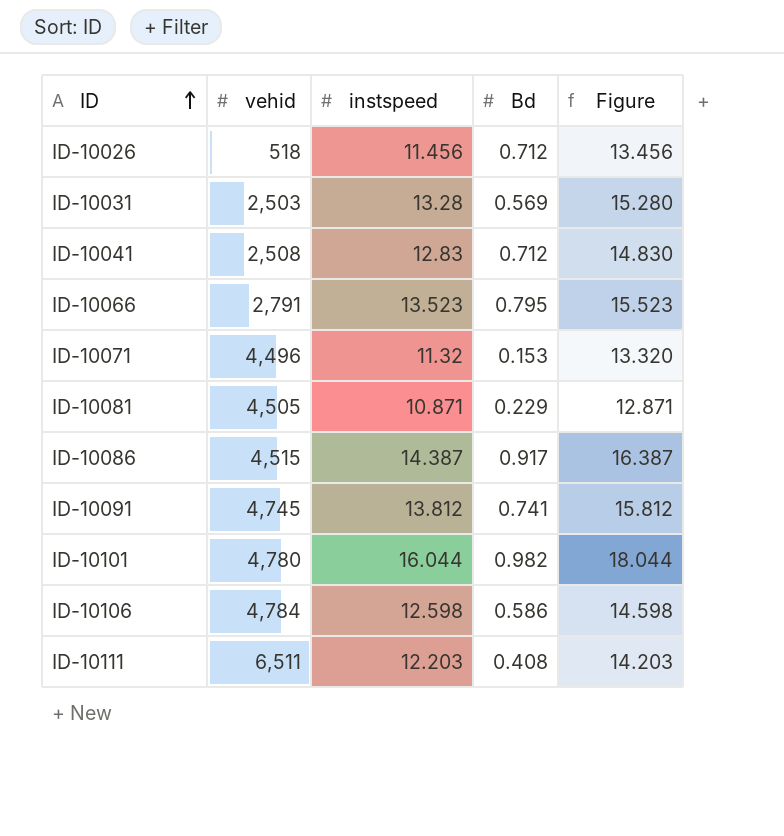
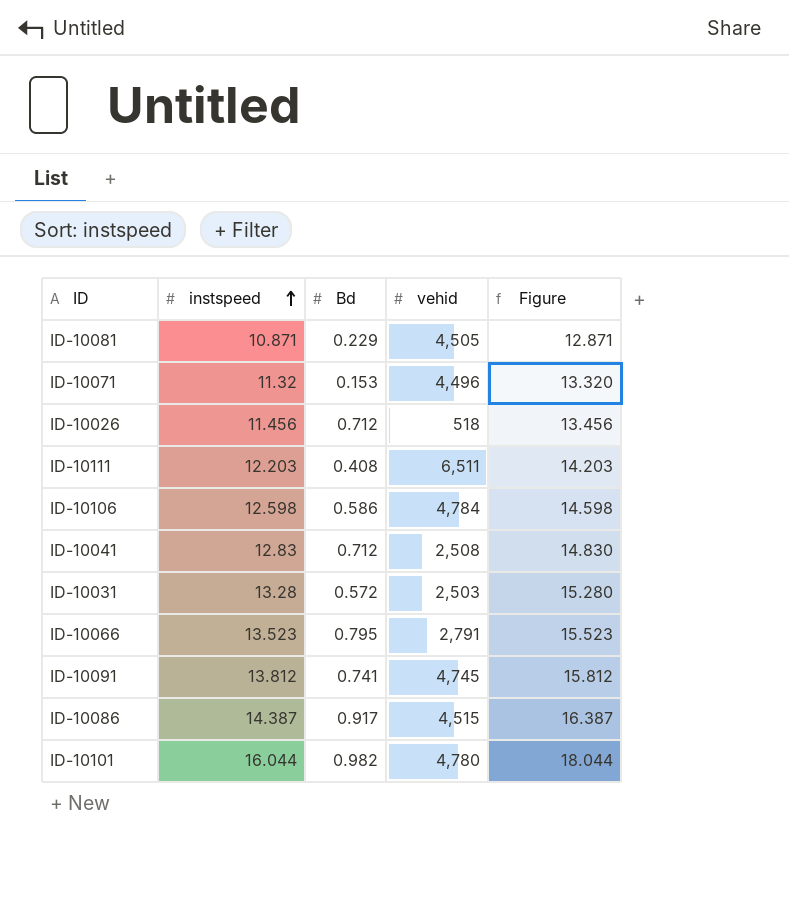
row order: ID ascending -> instspeed ascending
column vehid | position: 2 -> 4
ID-10031 | Bd: 0.569 -> 0.572

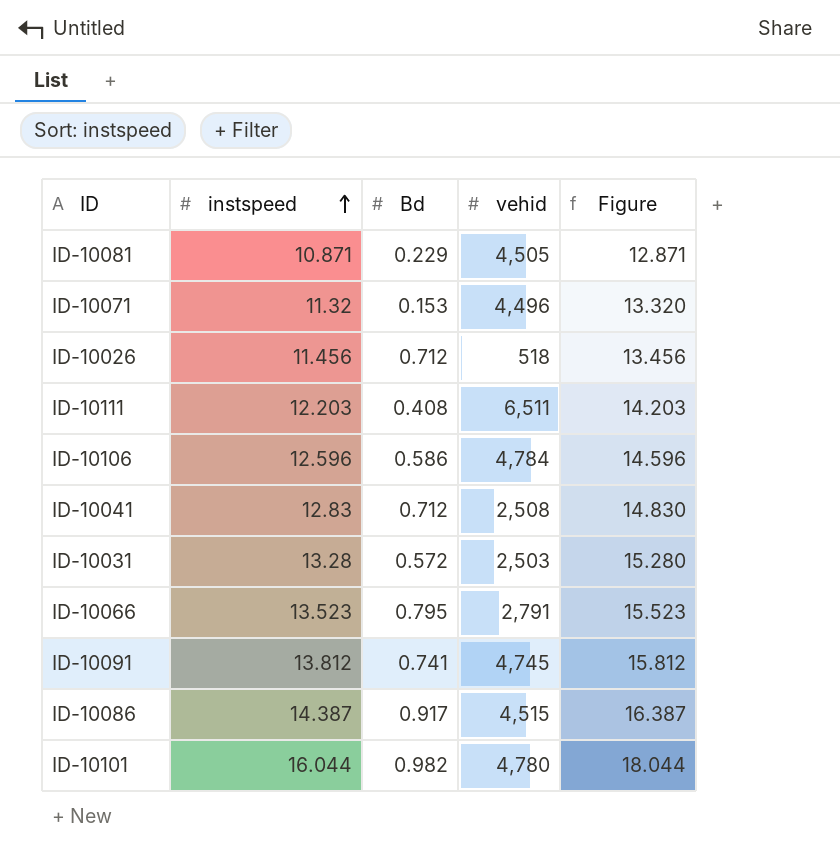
ID-10106 | instspeed: 12.598 -> 12.596
ID-10106 | Figure: 14.598 -> 14.596

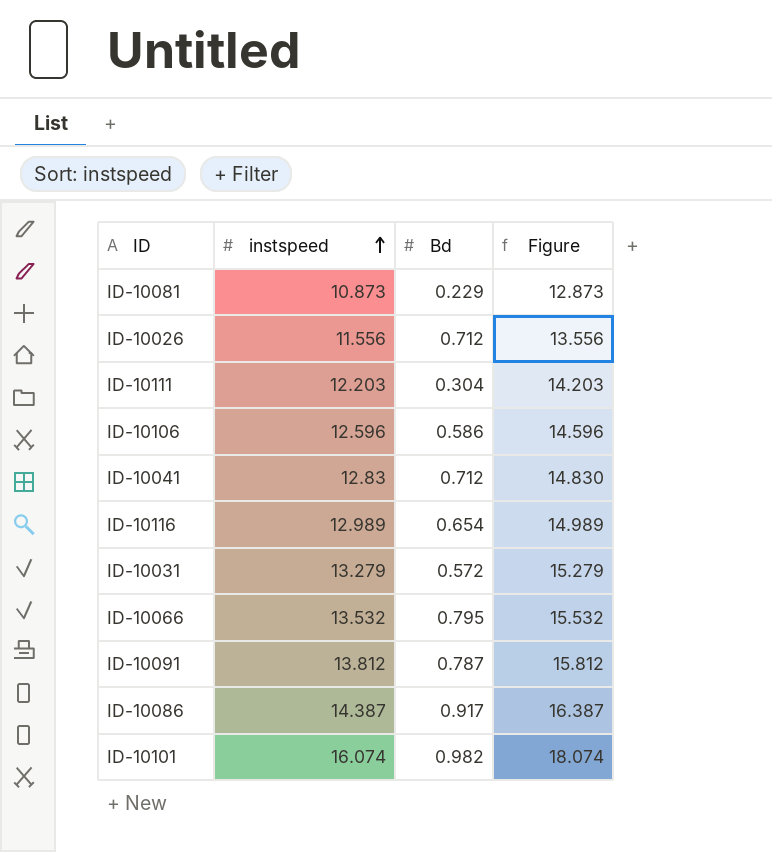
column vehid | position: 4 -> none
row ID-10071: 11.32 | 0.153 | 4,496 | 13.320 -> none
ID-10081 | instspeed: 10.871 -> 10.873
ID-10081 | Figure: 12.871 -> 12.873
ID-10026 | instspeed: 11.456 -> 11.556
ID-10026 | Figure: 13.456 -> 13.556
ID-10111 | Bd: 0.408 -> 0.304
row ID-10116: none -> 12.989 | 0.654 | 14.989
ID-10031 | instspeed: 13.28 -> 13.279
ID-10031 | Figure: 15.280 -> 15.279
ID-10066 | instspeed: 13.523 -> 13.532
ID-10066 | Figure: 15.523 -> 15.532
ID-10091 | Bd: 0.741 -> 0.787
ID-10101 | instspeed: 16.044 -> 16.074
ID-10101 | Figure: 18.044 -> 18.074

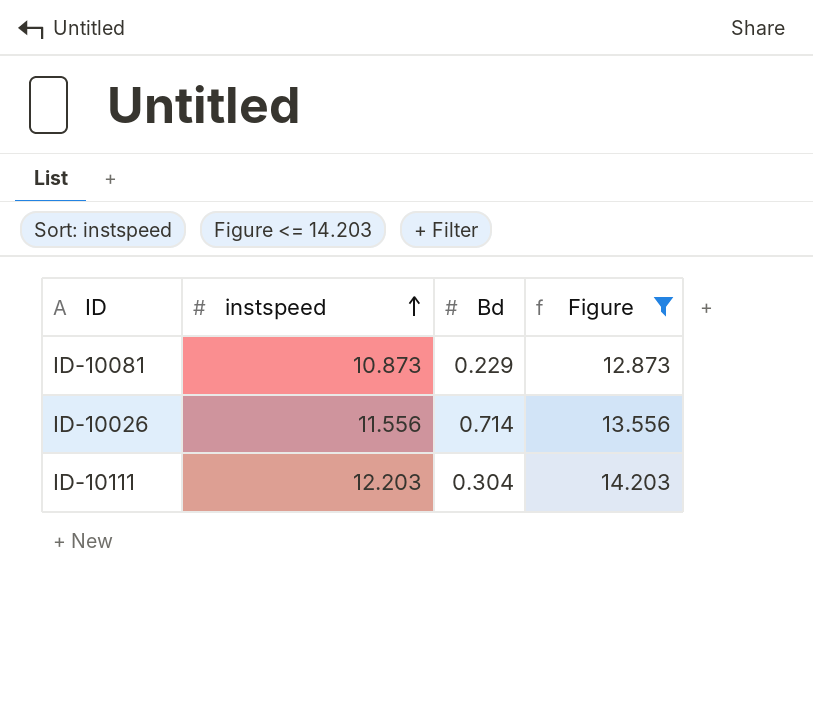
filter: none -> Figure <= 14.203
ID-10026 | Bd: 0.712 -> 0.714

